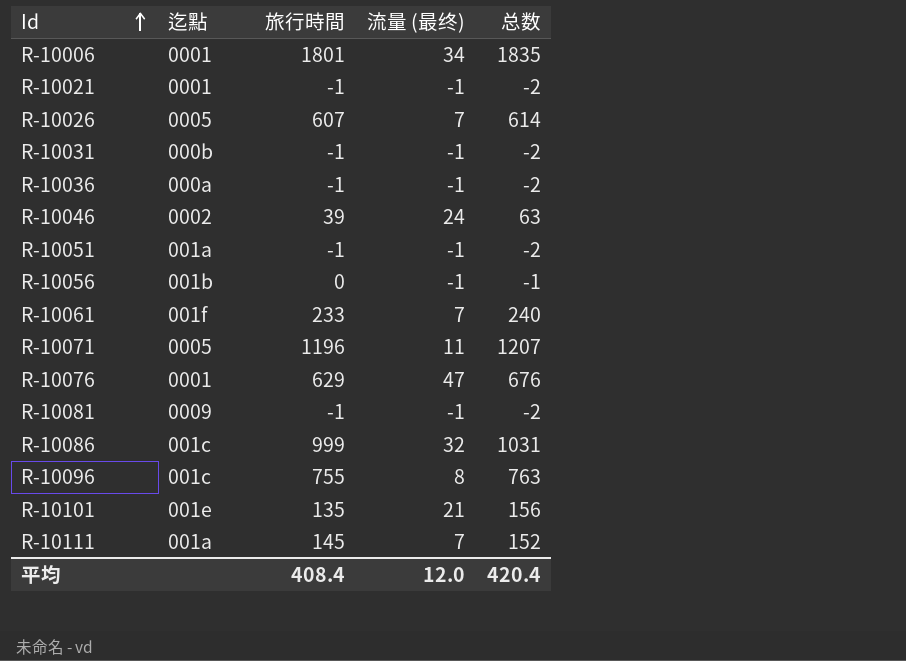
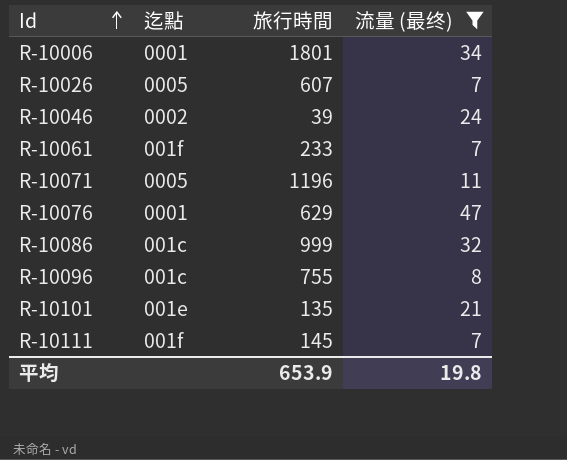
filter: none -> 流量 (最终) != -1
column 总数 | formula: [旅行時間] + [流量 (最终)] -> none
R-10111 | 迄點: 001a -> 001f
平均 | 旅行時間: 408.4 -> 653.9
平均 | 流量 (最终): 12.0 -> 19.8

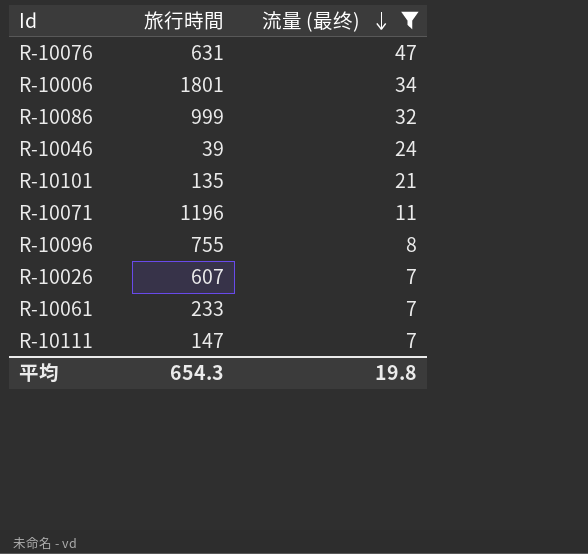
row order: Id ascending -> 流量 (最终) descending
column 迄點 | position: 2 -> none
R-10076 | 旅行時間: 629 -> 631
R-10111 | 旅行時間: 145 -> 147
平均 | 旅行時間: 653.9 -> 654.3

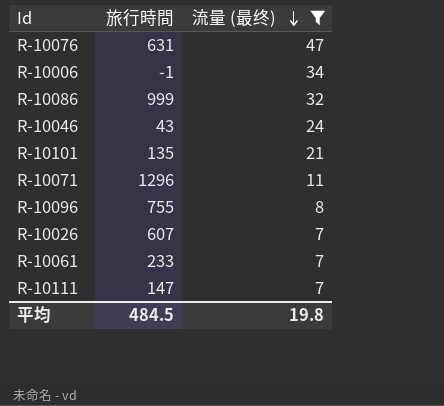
R-10006 | 旅行時間: 1801 -> -1
R-10046 | 旅行時間: 39 -> 43
R-10071 | 旅行時間: 1196 -> 1296
平均 | 旅行時間: 654.3 -> 484.5

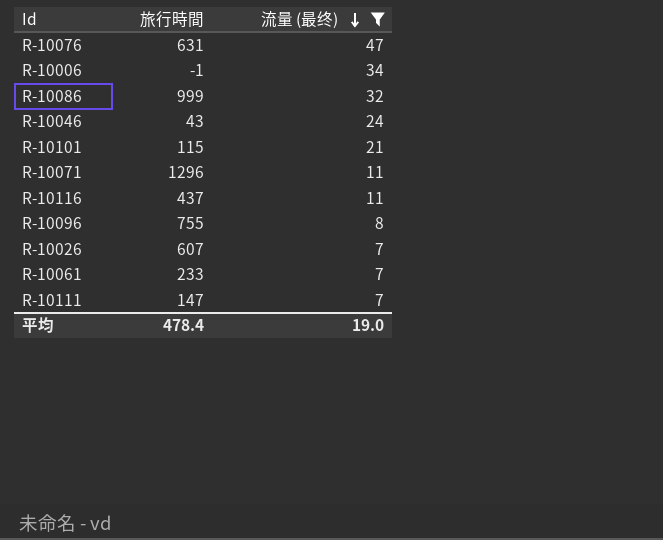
R-10101 | 旅行時間: 135 -> 115
row R-10116: none -> 437 | 11
平均 | 旅行時間: 484.5 -> 478.4
平均 | 流量 (最终): 19.8 -> 19.0

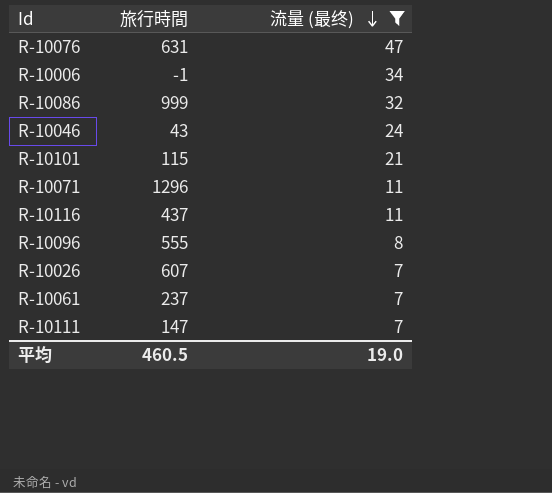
R-10096 | 旅行時間: 755 -> 555
R-10061 | 旅行時間: 233 -> 237
平均 | 旅行時間: 478.4 -> 460.5

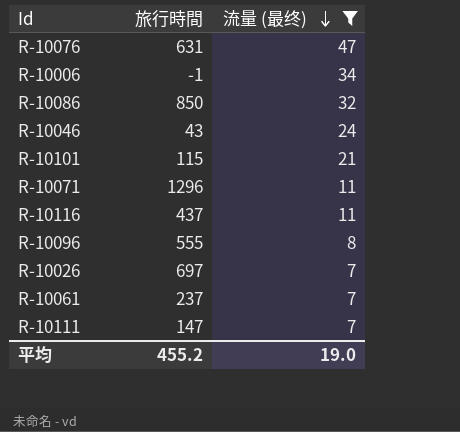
R-10086 | 旅行時間: 999 -> 850
R-10026 | 旅行時間: 607 -> 697
平均 | 旅行時間: 460.5 -> 455.2

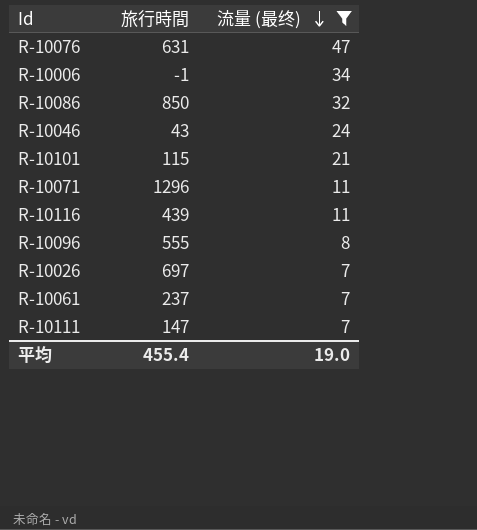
R-10116 | 旅行時間: 437 -> 439
平均 | 旅行時間: 455.2 -> 455.4

